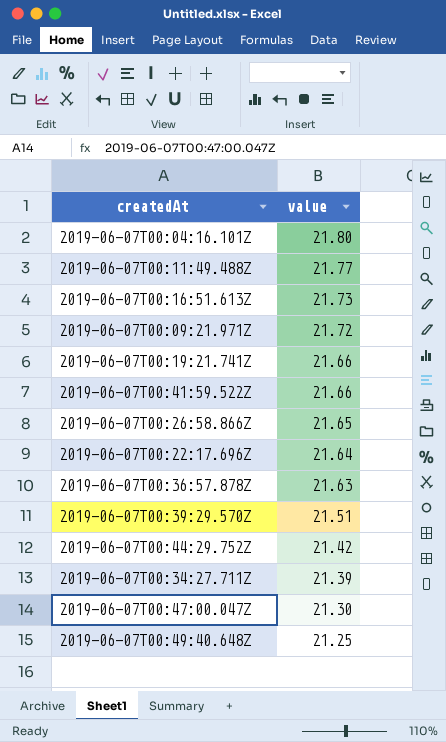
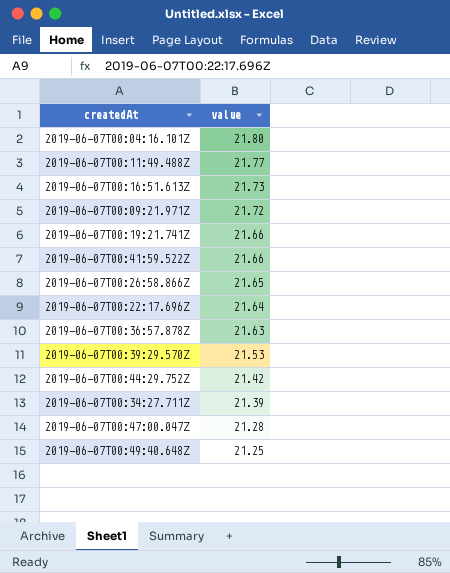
2019-06-07T00:39:29.570Z | value: 21.51 -> 21.53
2019-06-07T00:47:00.047Z | value: 21.30 -> 21.28

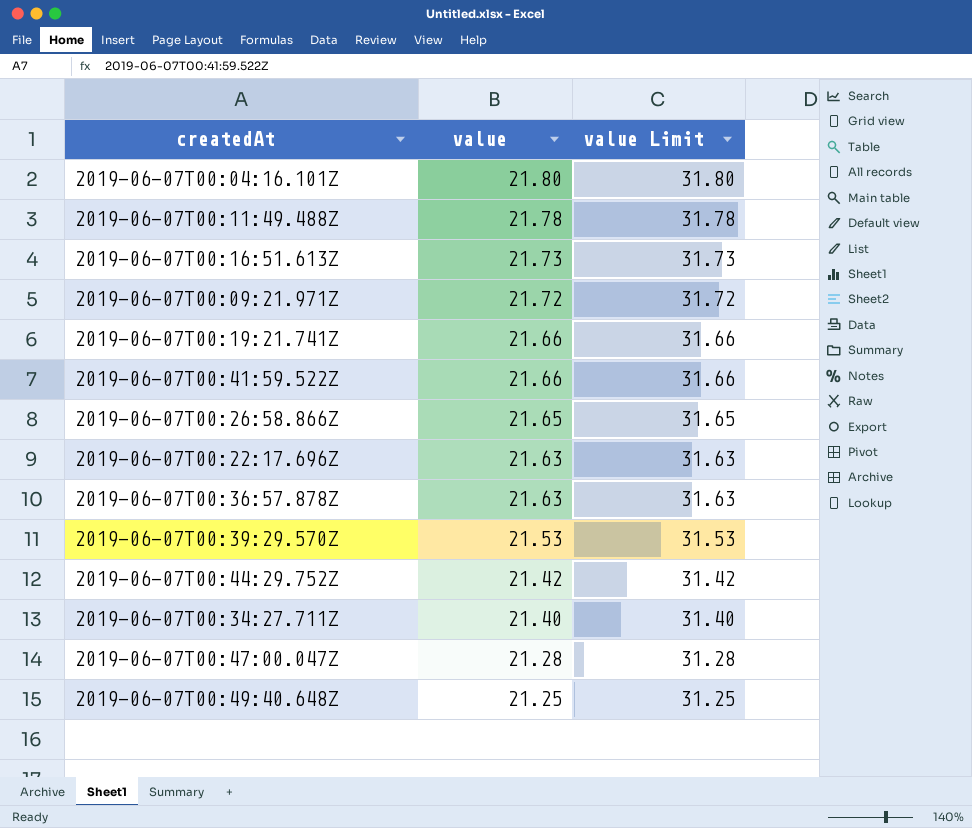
column value Limit | formula: none -> [value] + 10
2019-06-07T00:11:49.488Z | value: 21.77 -> 21.78
2019-06-07T00:22:17.696Z | value: 21.64 -> 21.63
2019-06-07T00:34:27.711Z | value: 21.39 -> 21.40

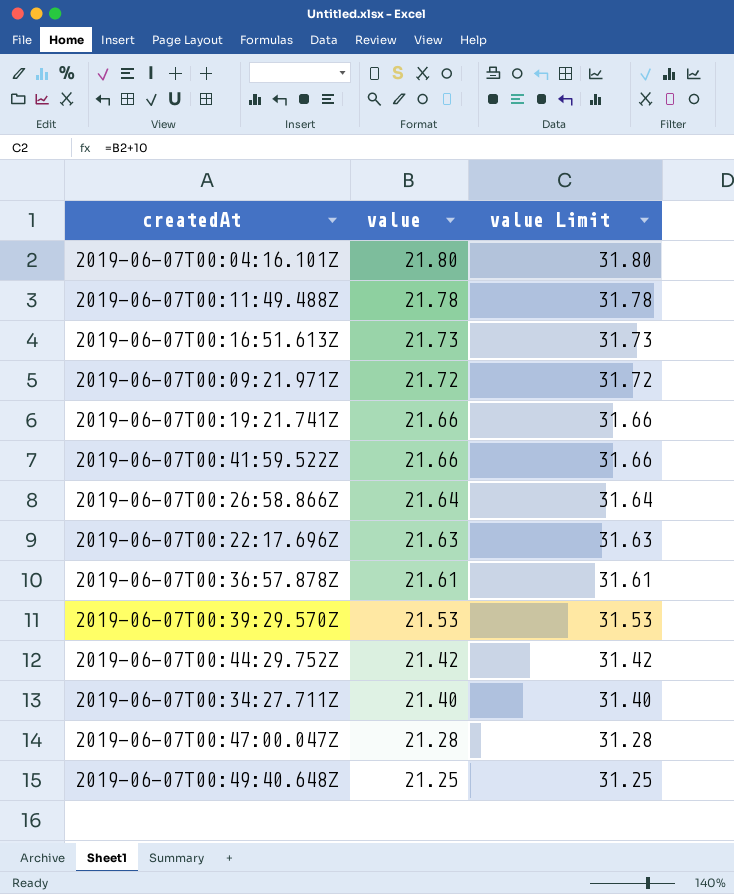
2019-06-07T00:26:58.866Z | value: 21.65 -> 21.64
2019-06-07T00:26:58.866Z | value Limit: 31.65 -> 31.64
2019-06-07T00:36:57.878Z | value: 21.63 -> 21.61
2019-06-07T00:36:57.878Z | value Limit: 31.63 -> 31.61

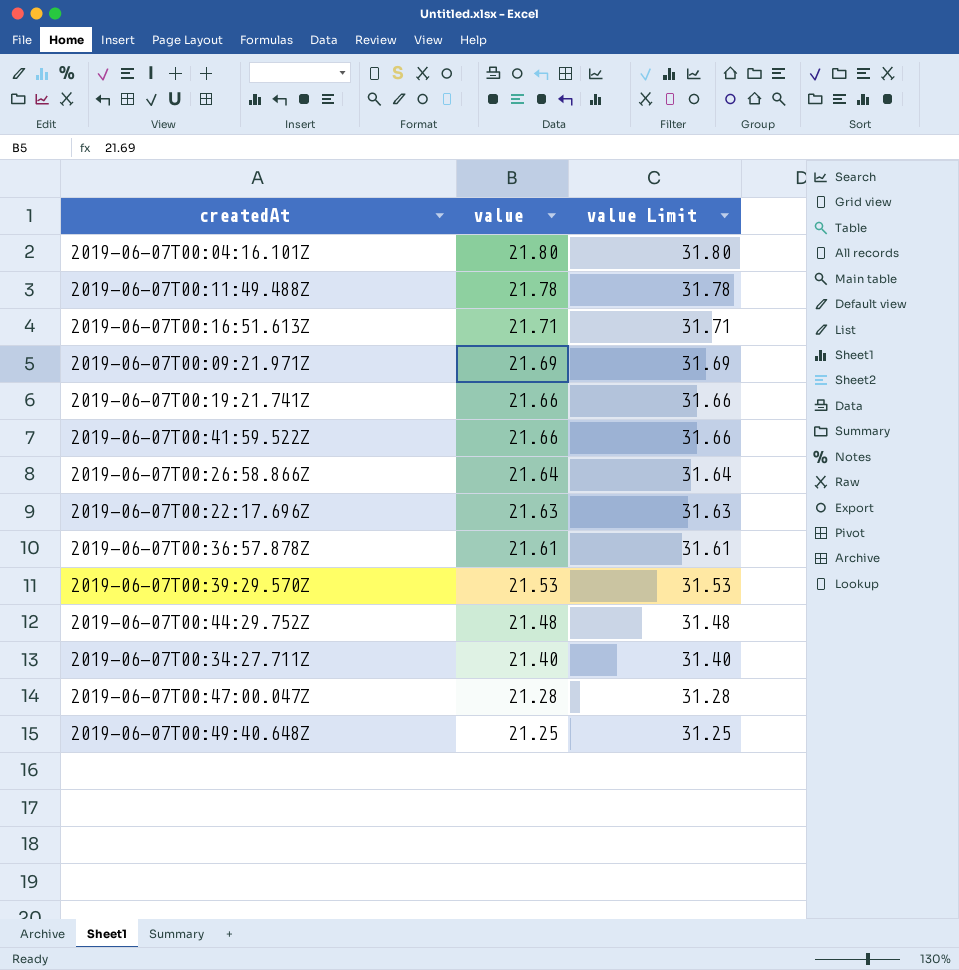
2019-06-07T00:16:51.613Z | value: 21.73 -> 21.71
2019-06-07T00:16:51.613Z | value Limit: 31.73 -> 31.71
2019-06-07T00:09:21.971Z | value: 21.72 -> 21.69
2019-06-07T00:09:21.971Z | value Limit: 31.72 -> 31.69
2019-06-07T00:44:29.752Z | value: 21.42 -> 21.48
2019-06-07T00:44:29.752Z | value Limit: 31.42 -> 31.48

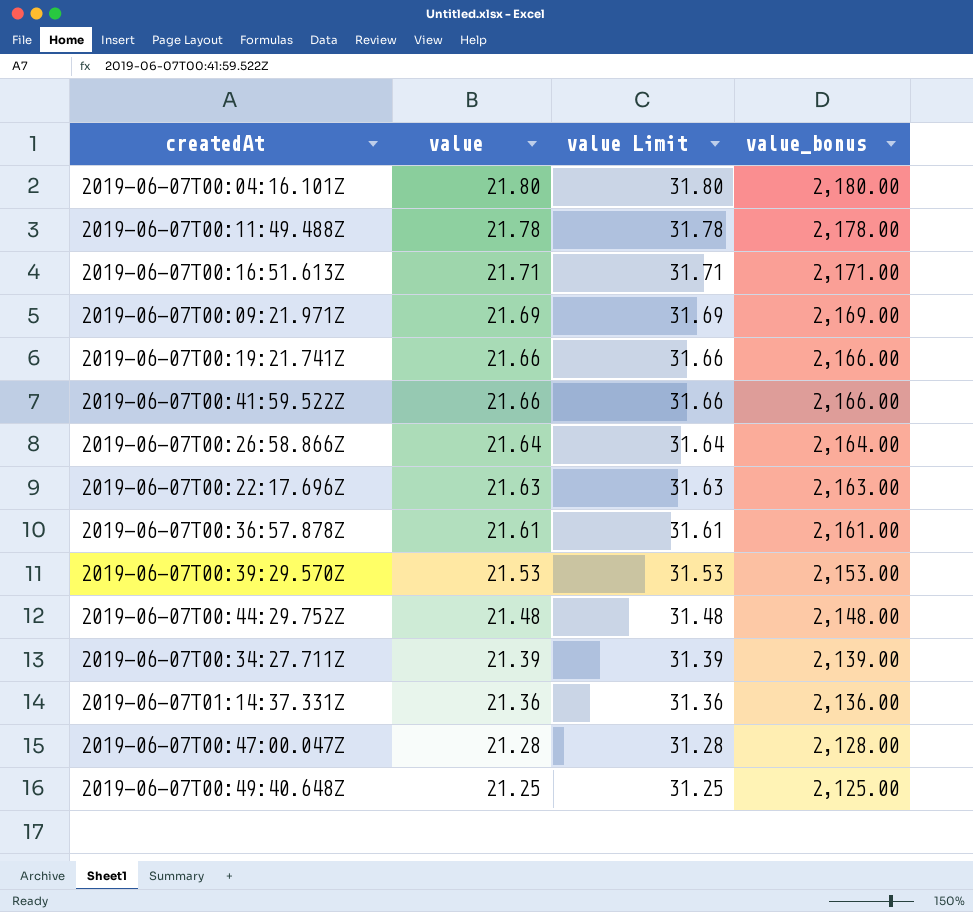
column value_bonus | formula: none -> [value] * 100
2019-06-07T00:34:27.711Z | value: 21.40 -> 21.39
2019-06-07T00:34:27.711Z | value Limit: 31.40 -> 31.39
row 2019-06-07T01:14:37.331Z: none -> 21.36 | 31.36 | 2,136.00

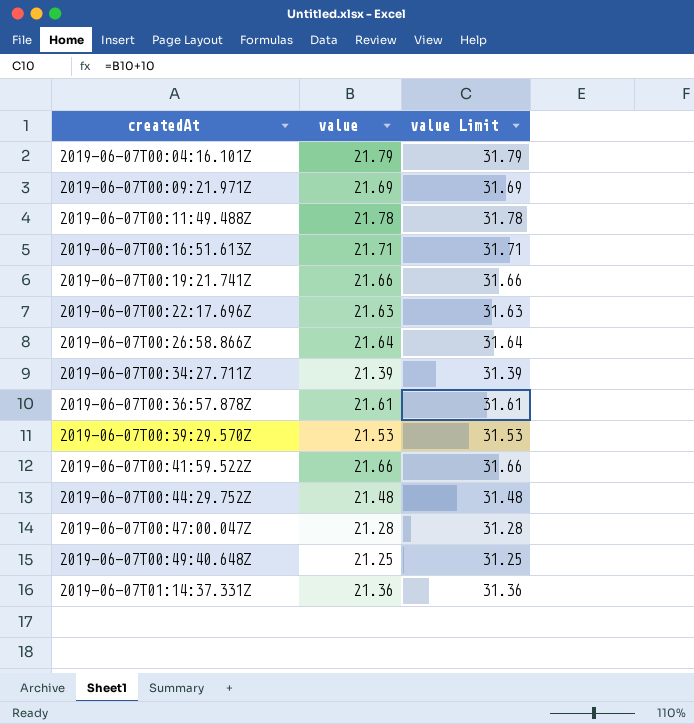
row order: value descending -> createdAt ascending
column value_bonus | formula: [value] * 100 -> none
2019-06-07T00:04:16.101Z | value: 21.80 -> 21.79
2019-06-07T00:04:16.101Z | value Limit: 31.80 -> 31.79

